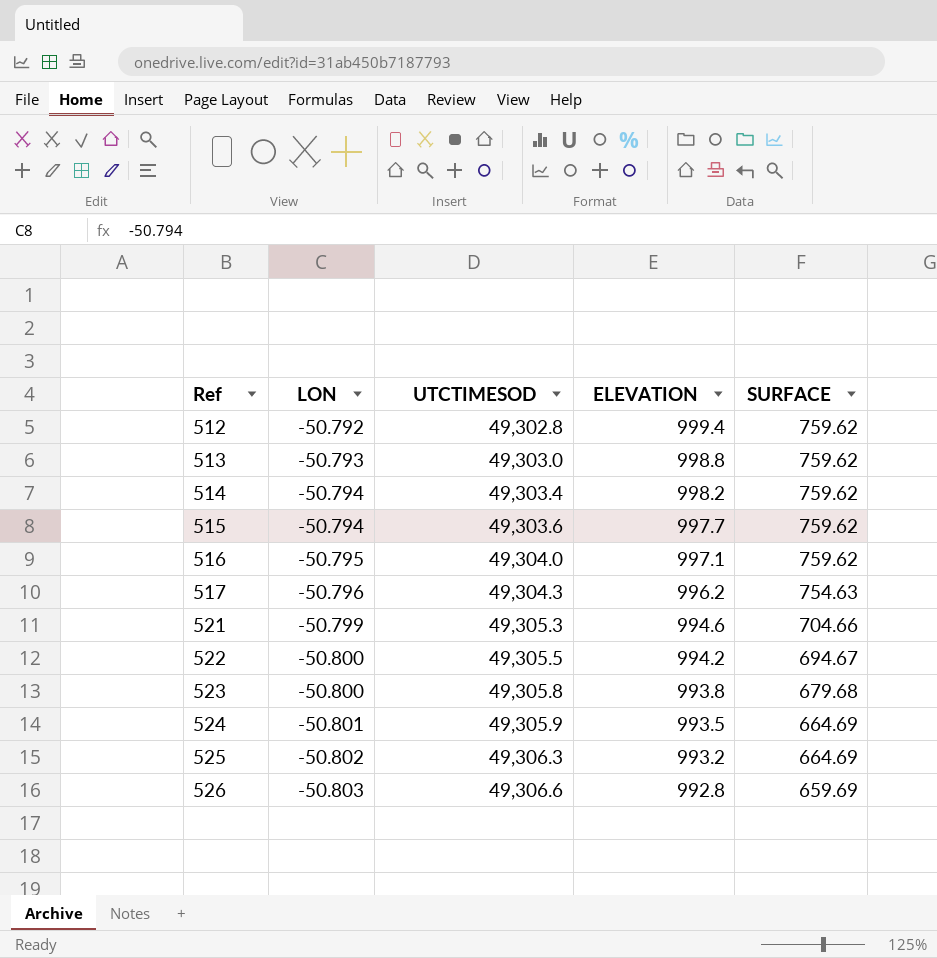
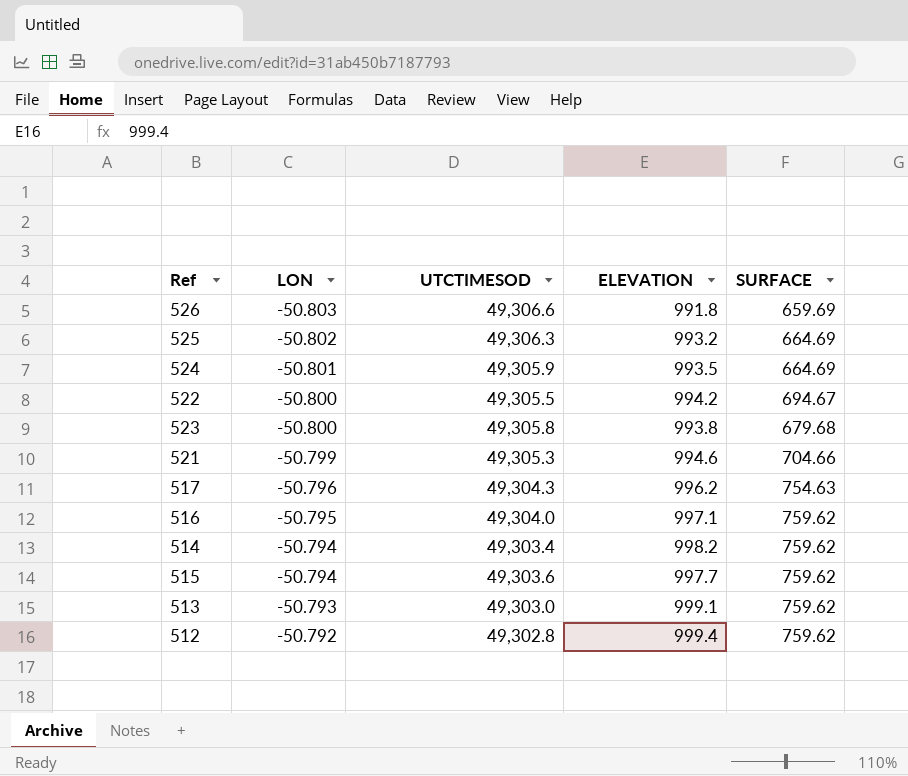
row order: Ref ascending -> LON ascending
526 | ELEVATION: 992.8 -> 991.8
513 | ELEVATION: 998.8 -> 999.1

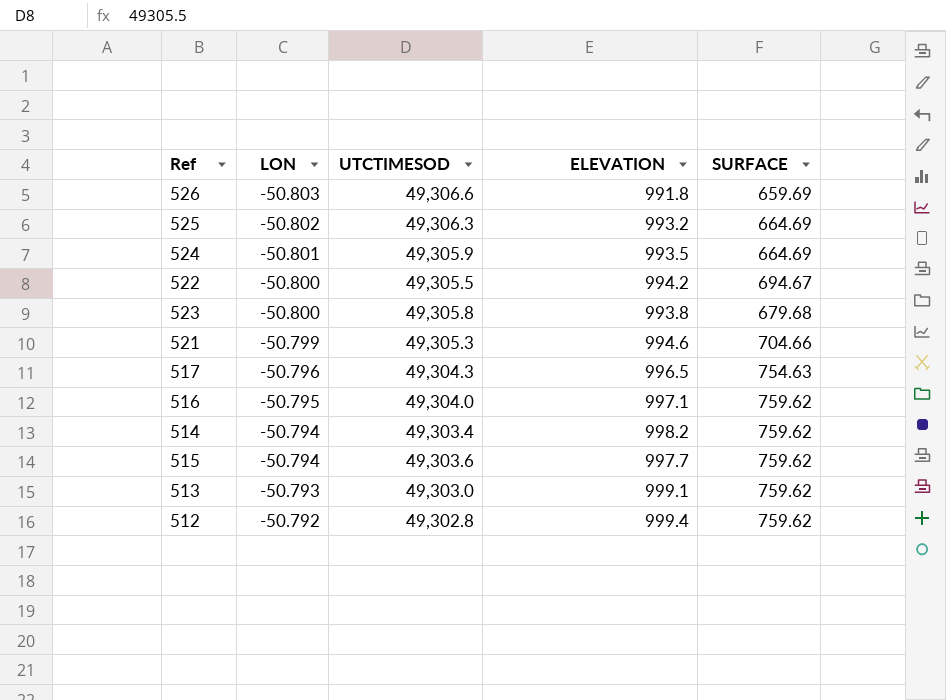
517 | ELEVATION: 996.2 -> 996.5

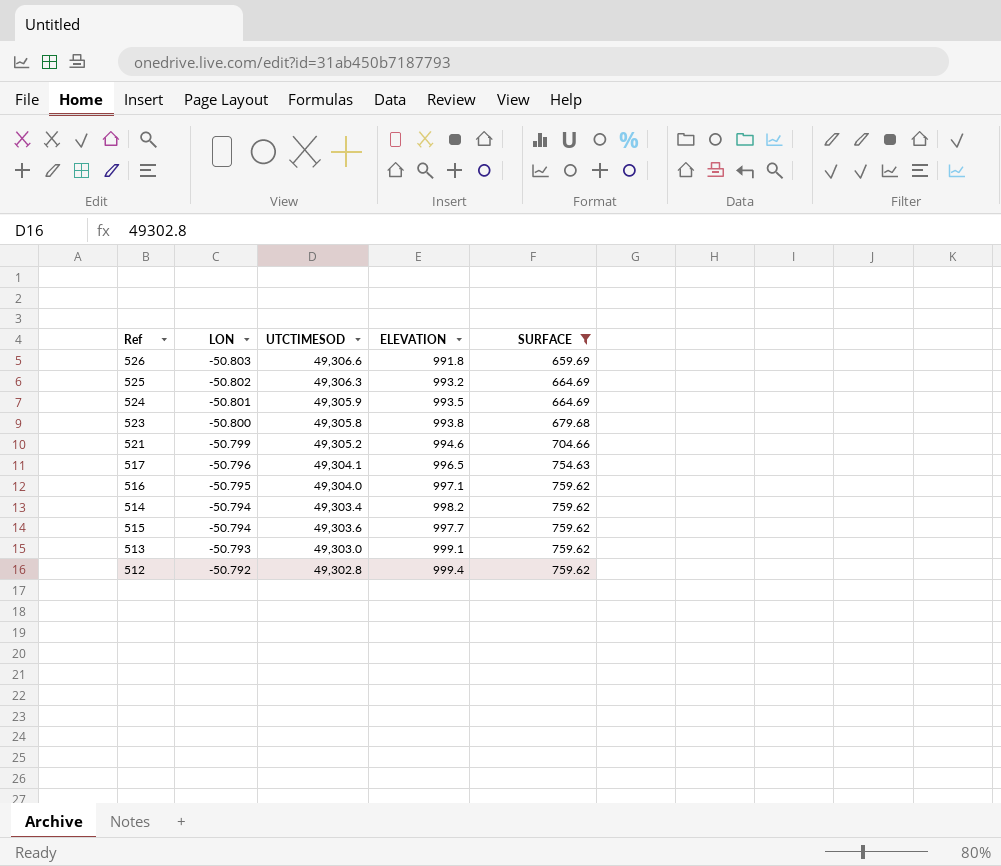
filter: none -> SURFACE != 694.67
521 | UTCTIMESOD: 49,305.3 -> 49,305.2
517 | UTCTIMESOD: 49,304.3 -> 49,304.1

